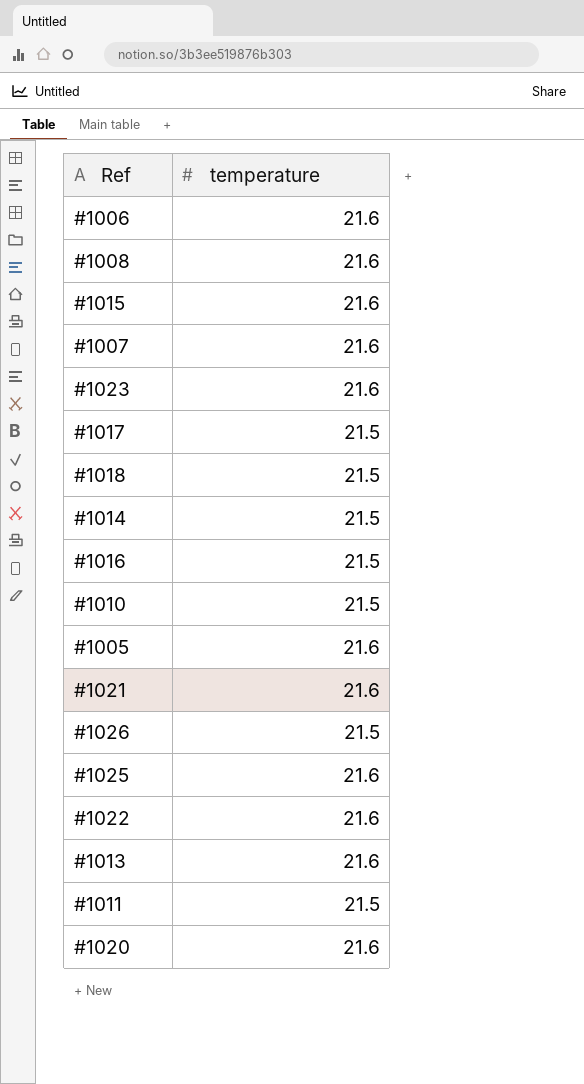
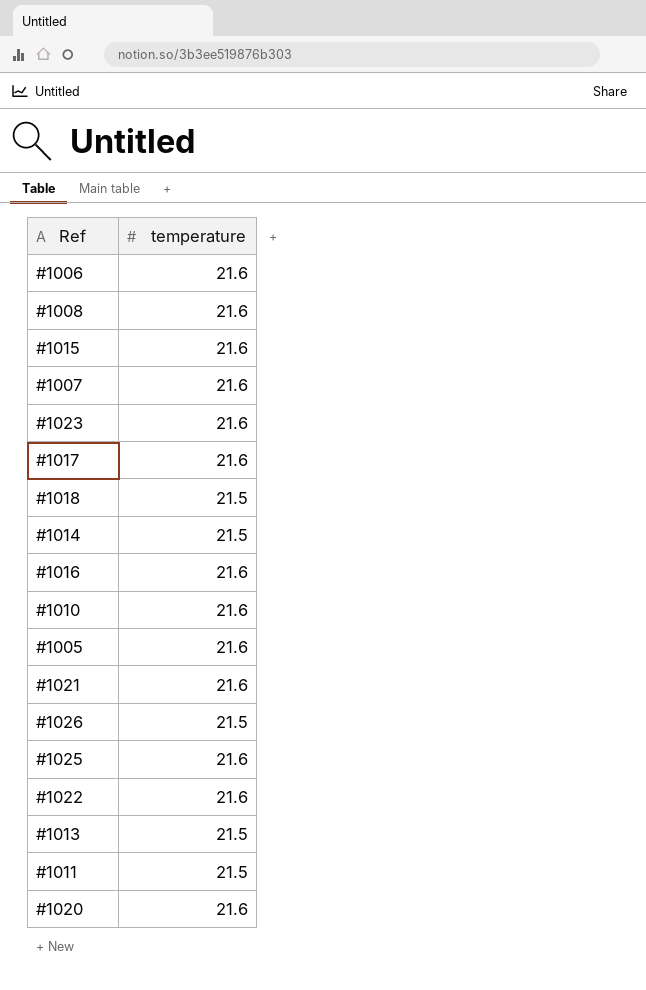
#1017 | temperature: 21.5 -> 21.6
#1016 | temperature: 21.5 -> 21.6
#1010 | temperature: 21.5 -> 21.6
#1013 | temperature: 21.6 -> 21.5

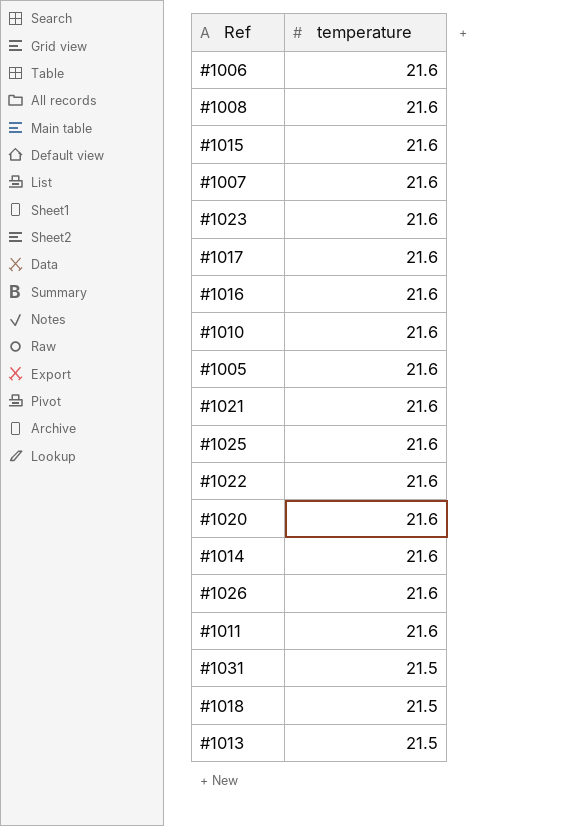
row order: none -> temperature descending
#1014 | temperature: 21.5 -> 21.6
#1026 | temperature: 21.5 -> 21.6
#1011 | temperature: 21.5 -> 21.6
row #1031: none -> 21.5

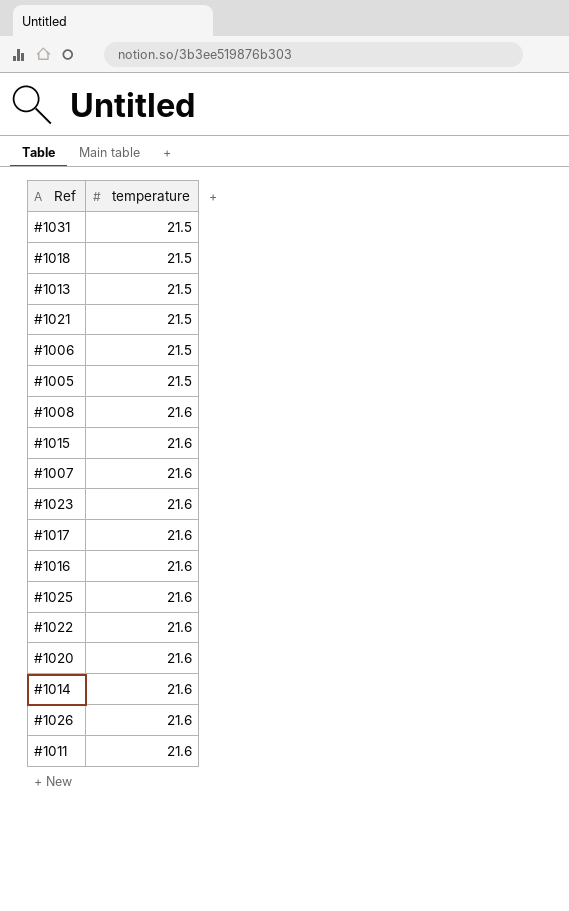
row order: temperature descending -> temperature ascending
row #1010: 21.6 -> none
#1021 | temperature: 21.6 -> 21.5
#1006 | temperature: 21.6 -> 21.5
#1005 | temperature: 21.6 -> 21.5

